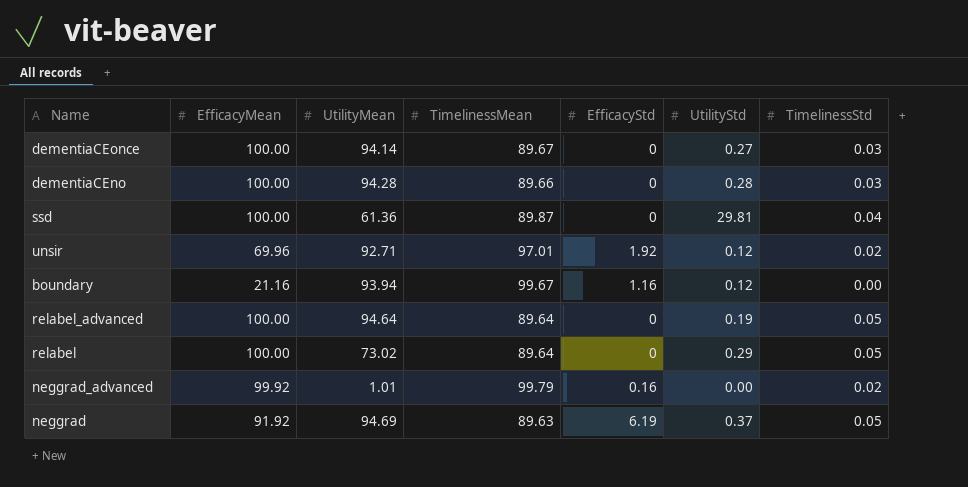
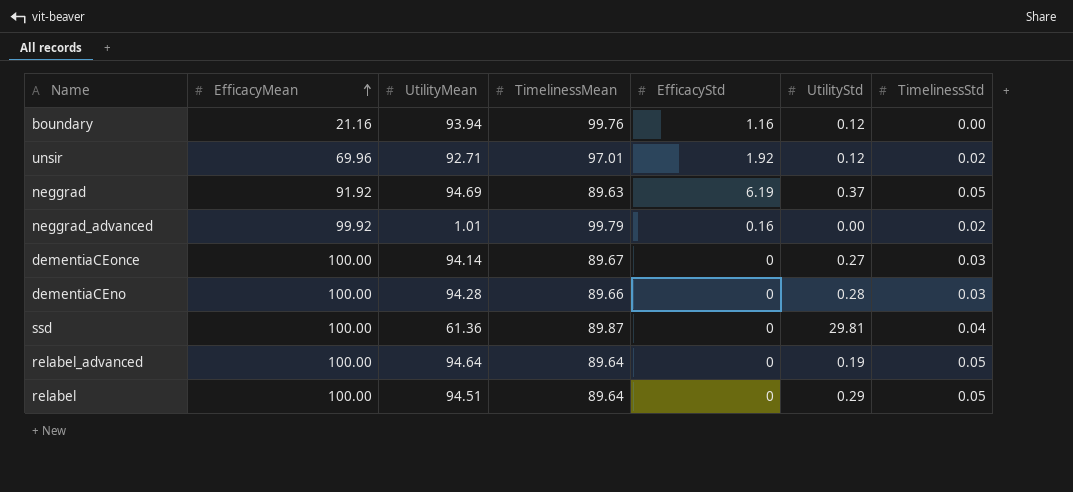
row order: none -> EfficacyMean ascending
boundary | TimelinessMean: 99.67 -> 99.76
relabel | UtilityMean: 73.02 -> 94.51

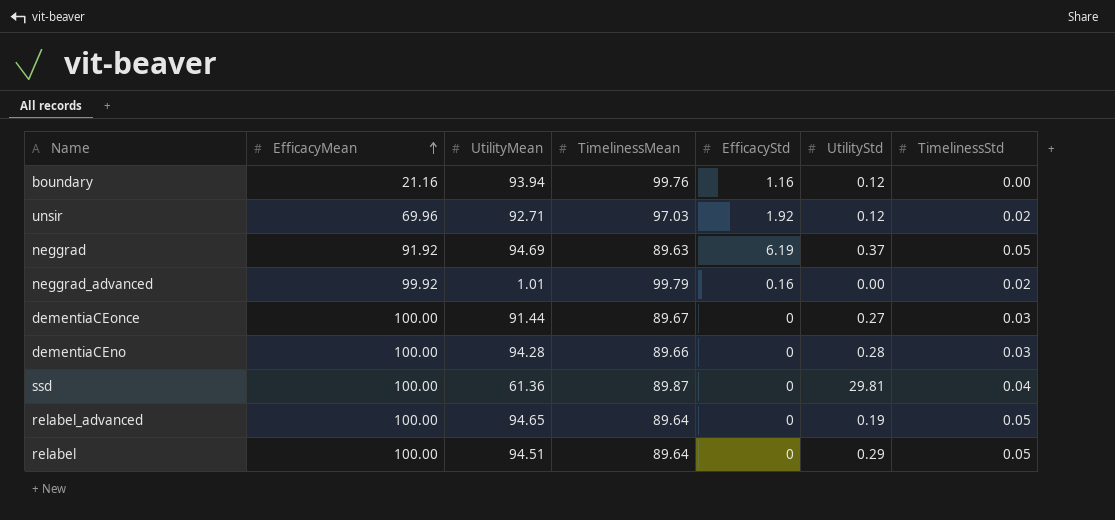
unsir | TimelinessMean: 97.01 -> 97.03
dementiaCEonce | UtilityMean: 94.14 -> 91.44
relabel_advanced | UtilityMean: 94.64 -> 94.65

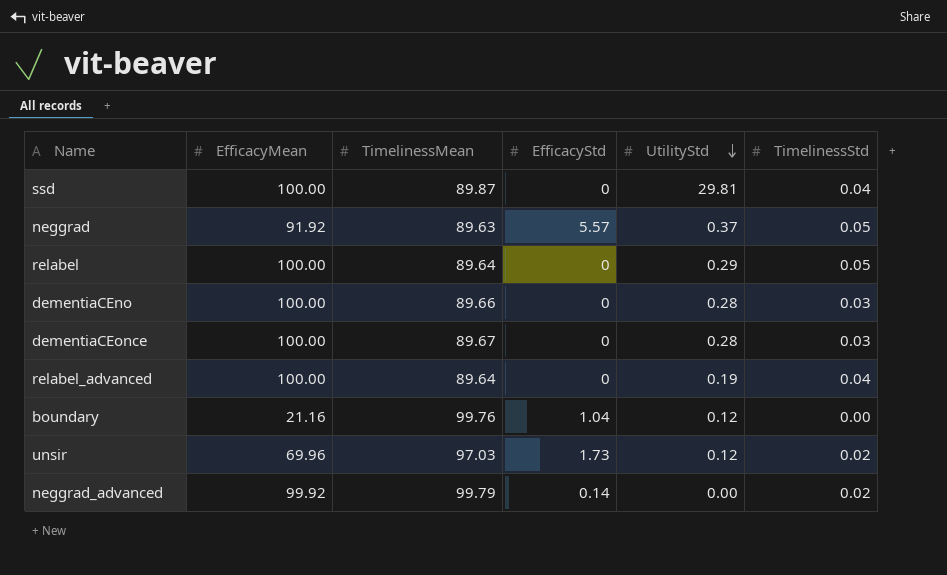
row order: EfficacyMean ascending -> UtilityStd descending
column UtilityMean | position: 3 -> none
neggrad | EfficacyStd: 6.19 -> 5.57
dementiaCEonce | UtilityStd: 0.27 -> 0.28
relabel_advanced | TimelinessStd: 0.05 -> 0.04
boundary | EfficacyStd: 1.16 -> 1.04
unsir | EfficacyStd: 1.92 -> 1.73
neggrad_advanced | EfficacyStd: 0.16 -> 0.14

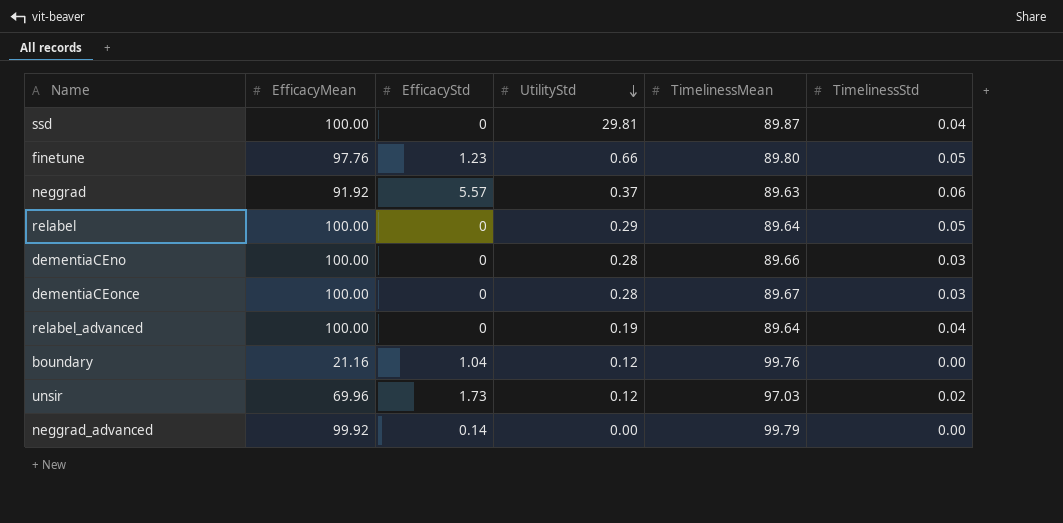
column TimelinessMean | position: 3 -> 5
row finetune: none -> 97.76 | 1.23 | 0.66 | 89.80 | 0.05
neggrad | TimelinessStd: 0.05 -> 0.06
neggrad_advanced | TimelinessStd: 0.02 -> 0.00

